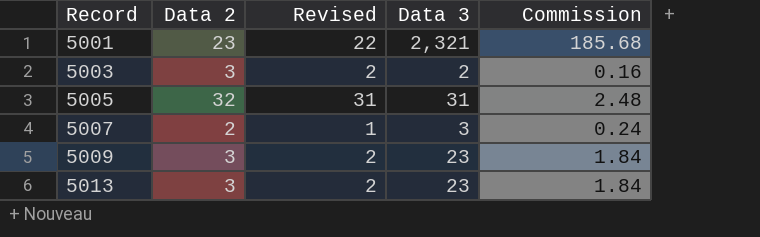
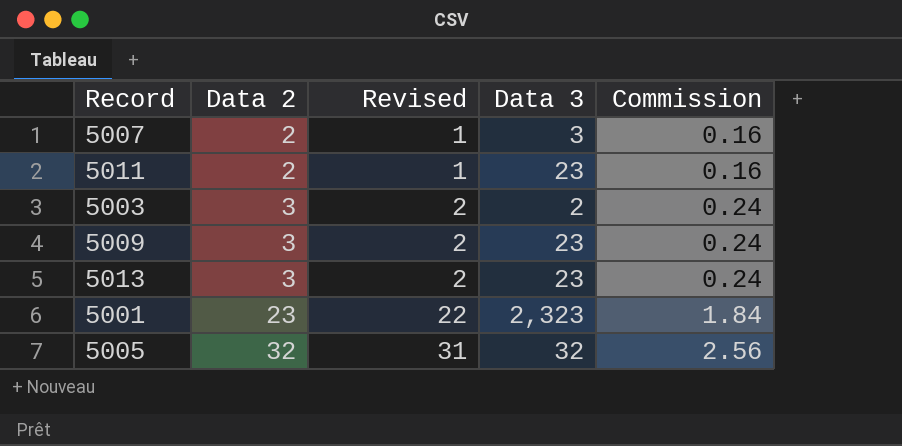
row order: Record ascending -> Data 2 ascending
column Commission | formula: [Data 3] * 0.08 -> [Data 2] * 0.08
row 5011: none -> 2 | 1 | 23 | 0.16
5001 | Data 3: 2,321 -> 2,323
5005 | Data 3: 31 -> 32

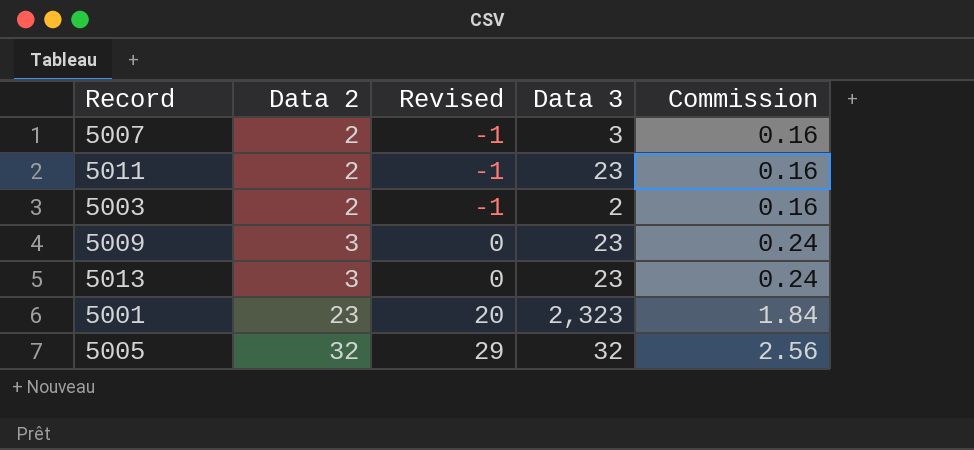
column Revised | formula: [Data 2] - 1 -> [Data 2] - 3
5003 | Data 2: 3 -> 2
5003 | Commission: 0.24 -> 0.16

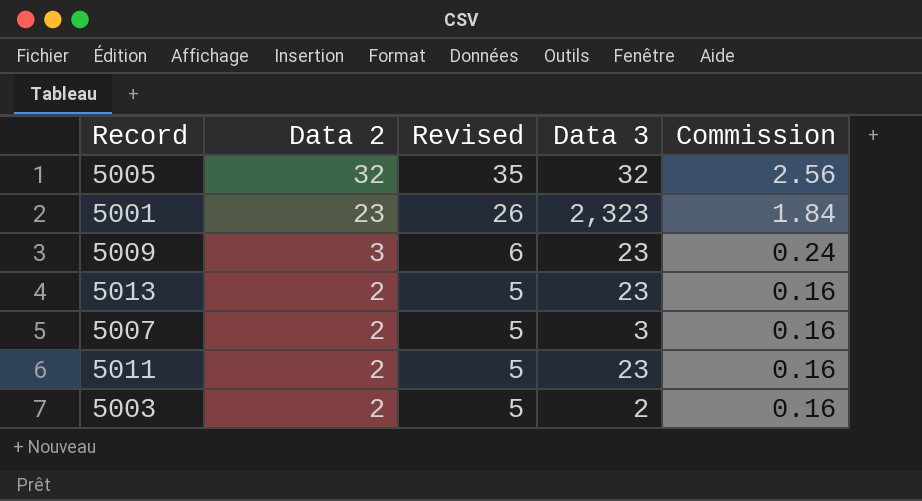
row order: Data 2 ascending -> Data 2 descending
column Revised | formula: [Data 2] - 3 -> [Data 2] + 3
5013 | Data 2: 3 -> 2
5013 | Commission: 0.24 -> 0.16

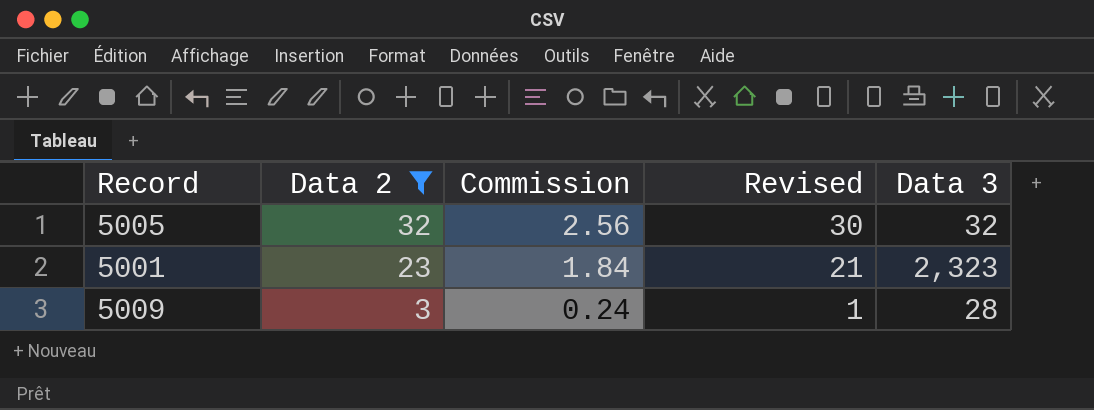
filter: none -> Data 2 != 2
column Commission | position: 5 -> 3
column Revised | formula: [Data 2] + 3 -> [Data 2] - 2
5009 | Data 3: 23 -> 28

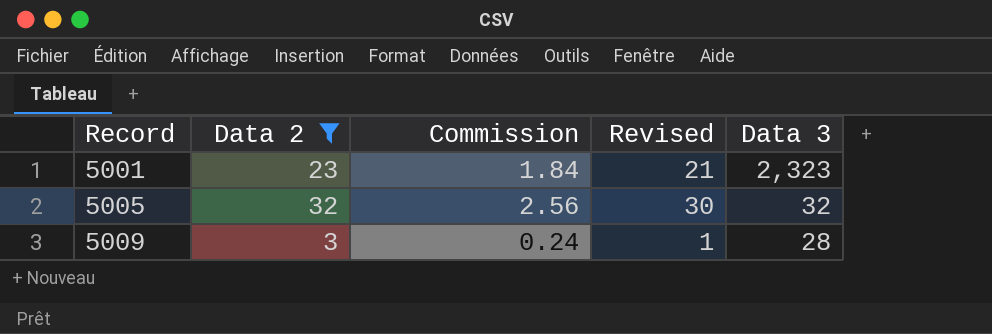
row order: Data 2 descending -> Record ascending

